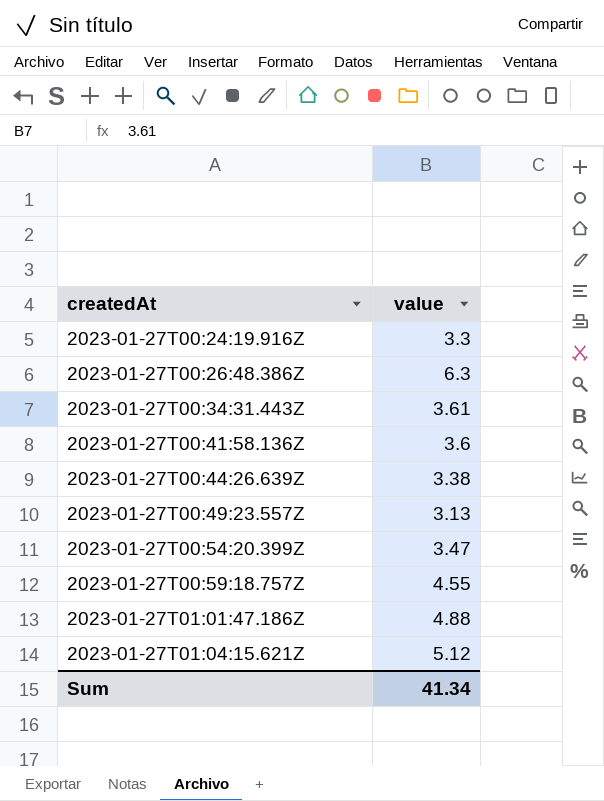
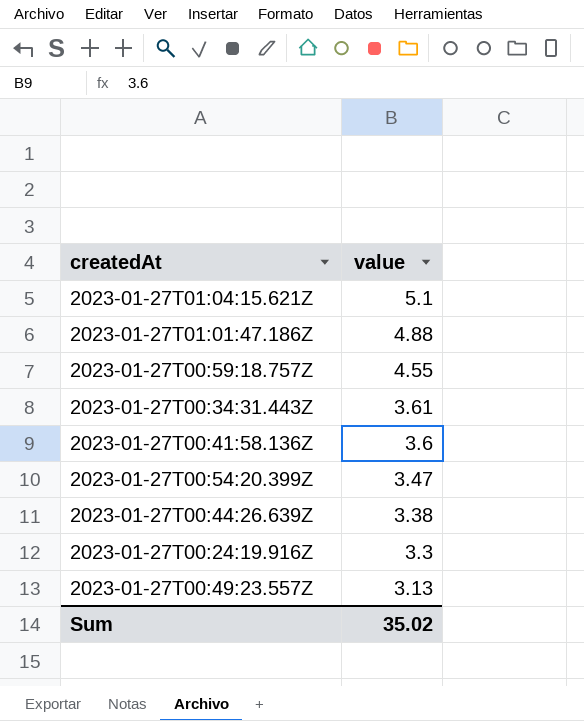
row order: createdAt ascending -> value descending
row 2023-01-27T00:26:48.386Z: 6.3 -> none
2023-01-27T01:04:15.621Z | value: 5.12 -> 5.1
Sum | value: 41.34 -> 35.02

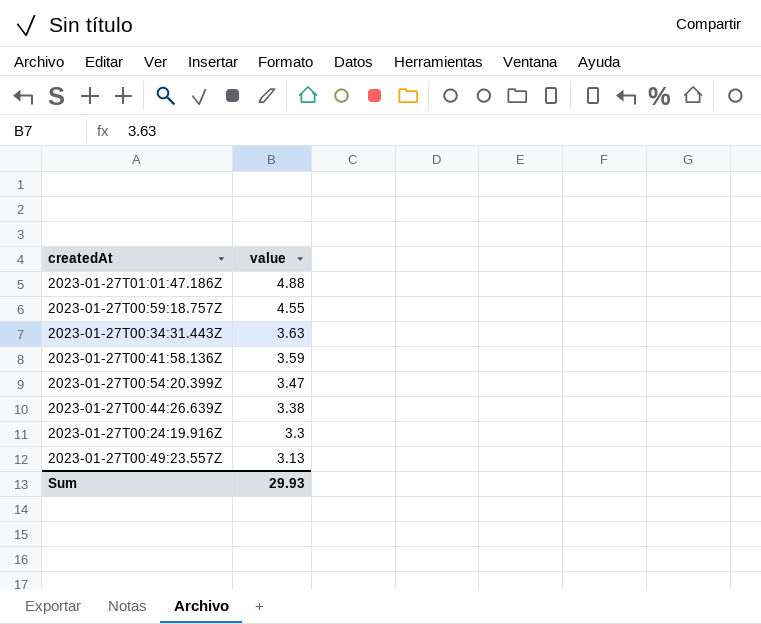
row 2023-01-27T01:04:15.621Z: 5.1 -> none
2023-01-27T00:34:31.443Z | value: 3.61 -> 3.63
2023-01-27T00:41:58.136Z | value: 3.6 -> 3.59
Sum | value: 35.02 -> 29.93

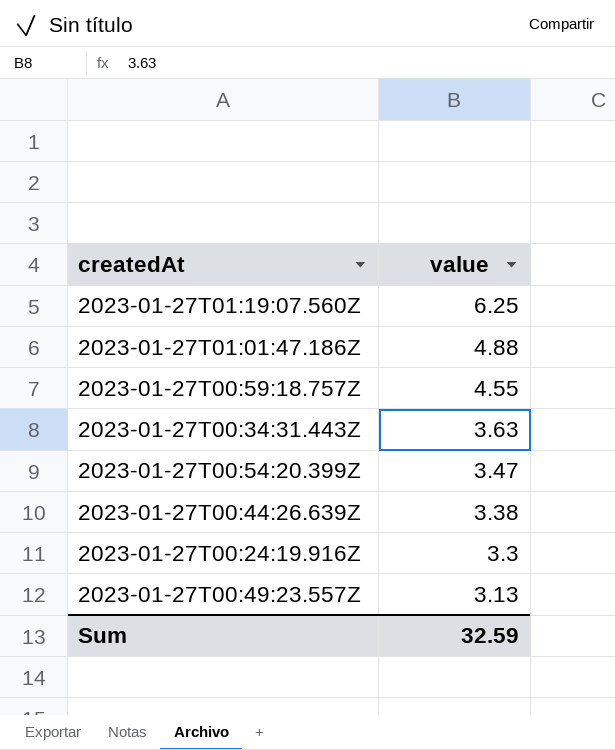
row 2023-01-27T00:41:58.136Z: 3.59 -> none
row 2023-01-27T01:19:07.560Z: none -> 6.25
Sum | value: 29.93 -> 32.59

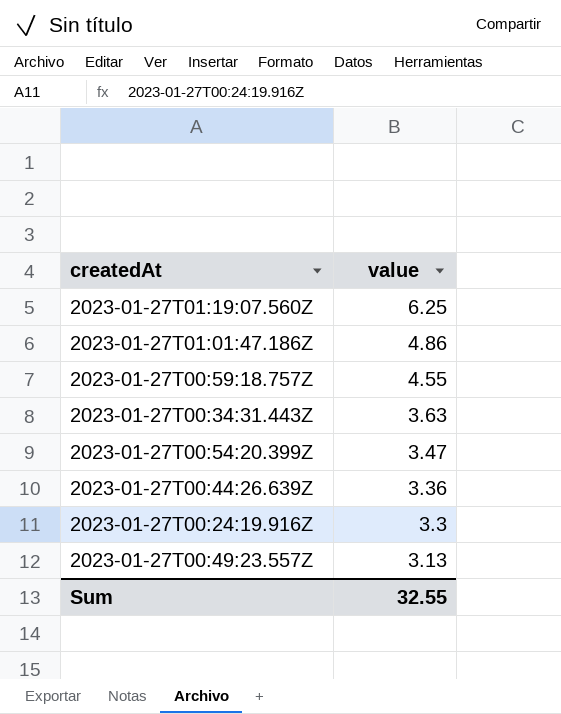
2023-01-27T01:01:47.186Z | value: 4.88 -> 4.86
2023-01-27T00:44:26.639Z | value: 3.38 -> 3.36
Sum | value: 32.59 -> 32.55

